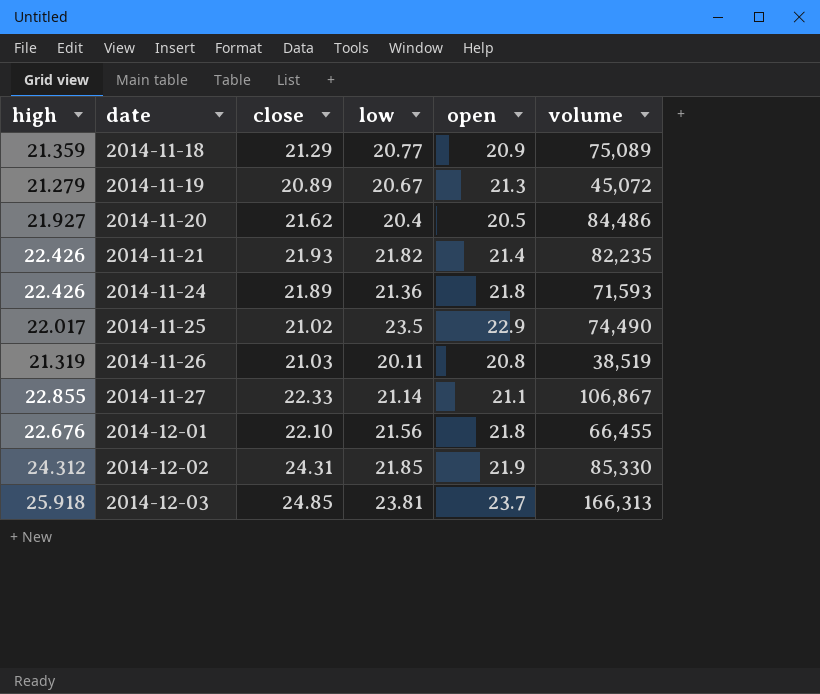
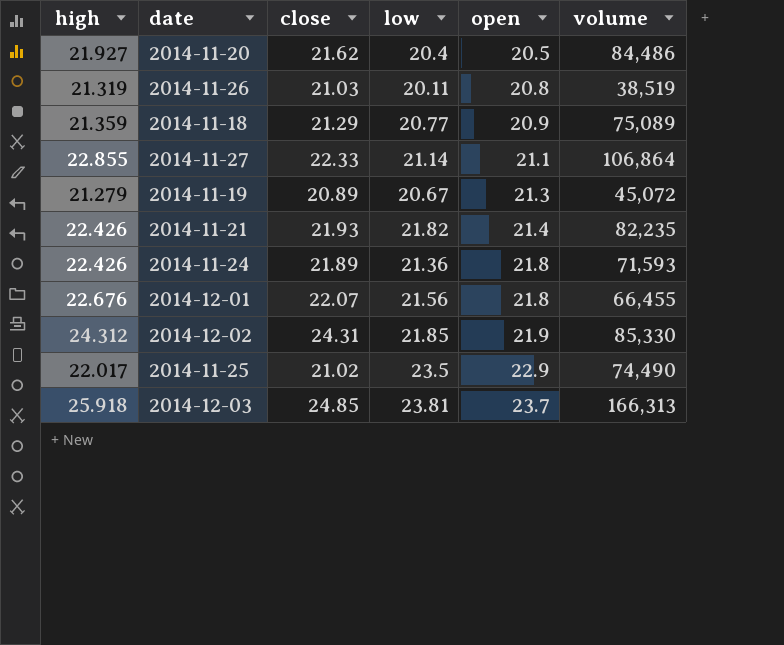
row order: date ascending -> open ascending
2014-11-27 | volume: 106,867 -> 106,864
2014-12-01 | close: 22.10 -> 22.07

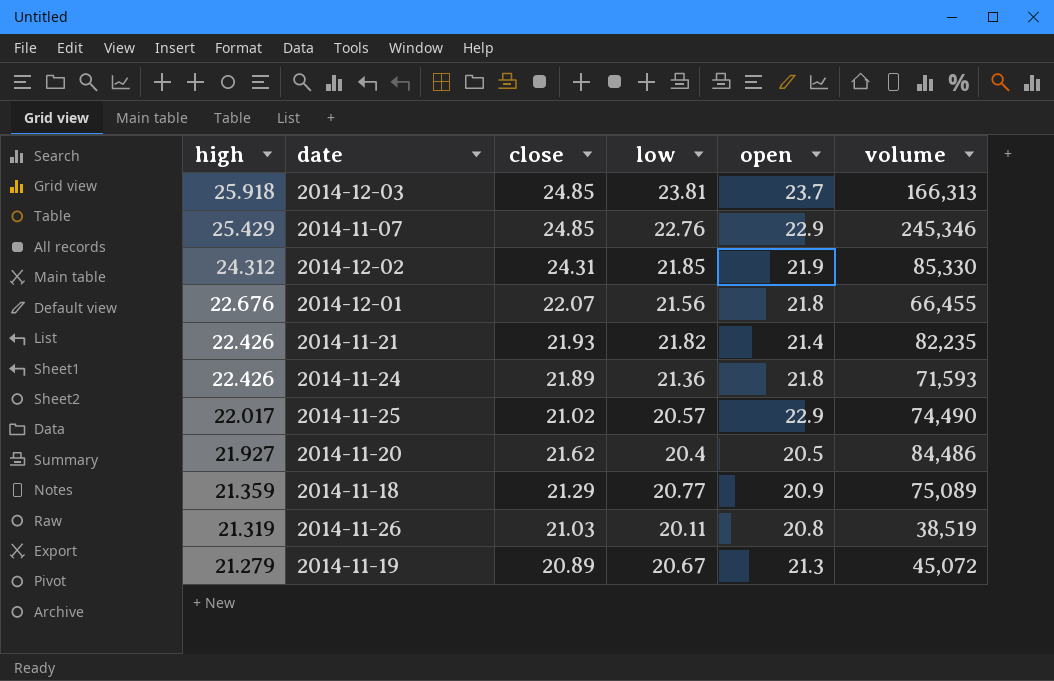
row order: open ascending -> high descending
row 2014-11-27: 22.855 | 22.33 | 21.14 | 21.1 | 106,864 -> none
row 2014-11-07: none -> 25.429 | 24.85 | 22.76 | 22.9 | 245,346
2014-11-25 | low: 23.5 -> 20.57

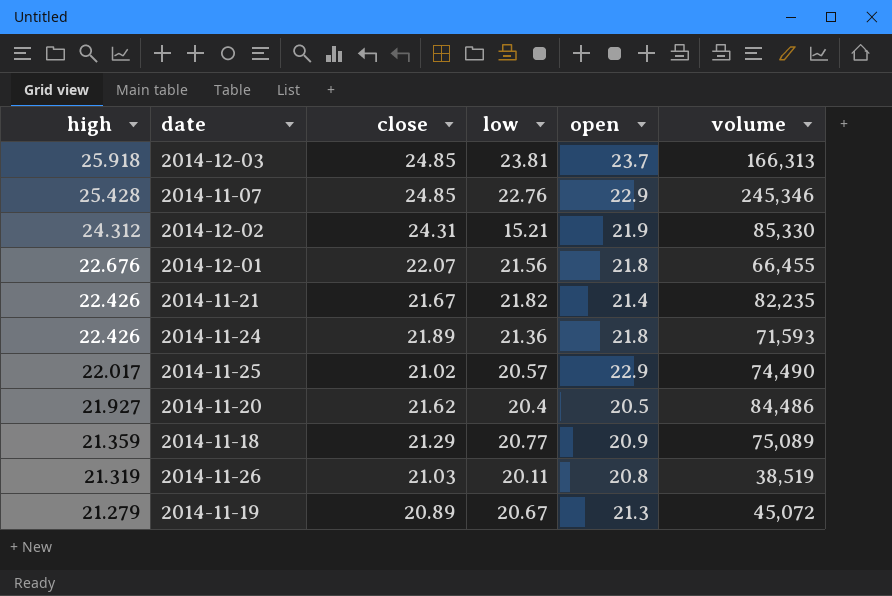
2014-11-07 | high: 25.429 -> 25.428
2014-12-02 | low: 21.85 -> 15.21
2014-11-21 | close: 21.93 -> 21.67

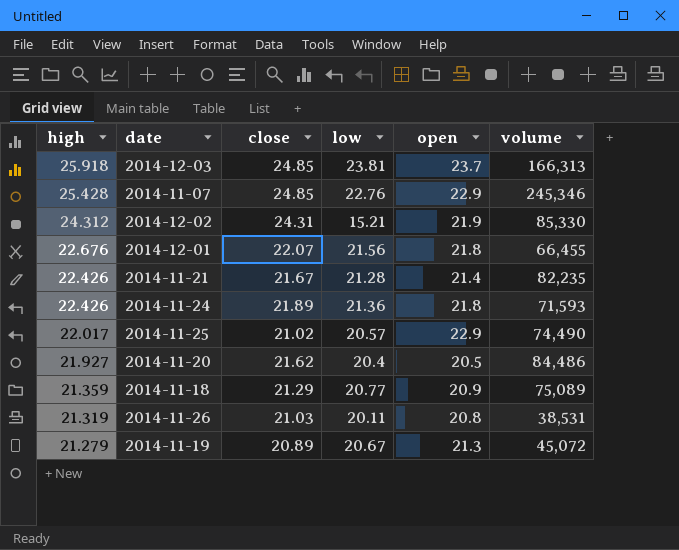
2014-11-21 | low: 21.82 -> 21.28
2014-11-26 | volume: 38,519 -> 38,531

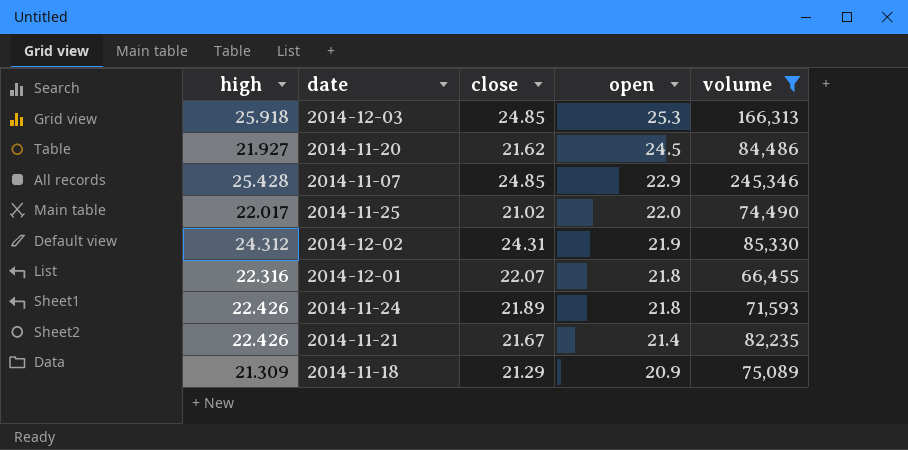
filter: none -> volume >= 66,455
row order: high descending -> open descending
column low | position: 4 -> none
2014-12-03 | open: 23.7 -> 25.3
2014-11-20 | open: 20.5 -> 24.5
2014-11-25 | open: 22.9 -> 22.0
2014-12-01 | high: 22.676 -> 22.316
2014-11-18 | high: 21.359 -> 21.309

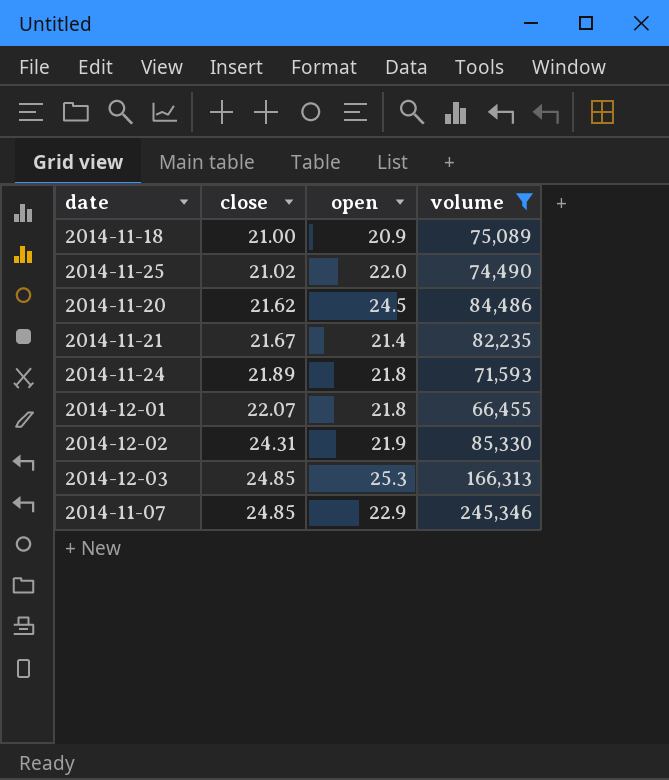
row order: open descending -> close ascending
column high | position: 1 -> none
2014-11-18 | close: 21.29 -> 21.00

